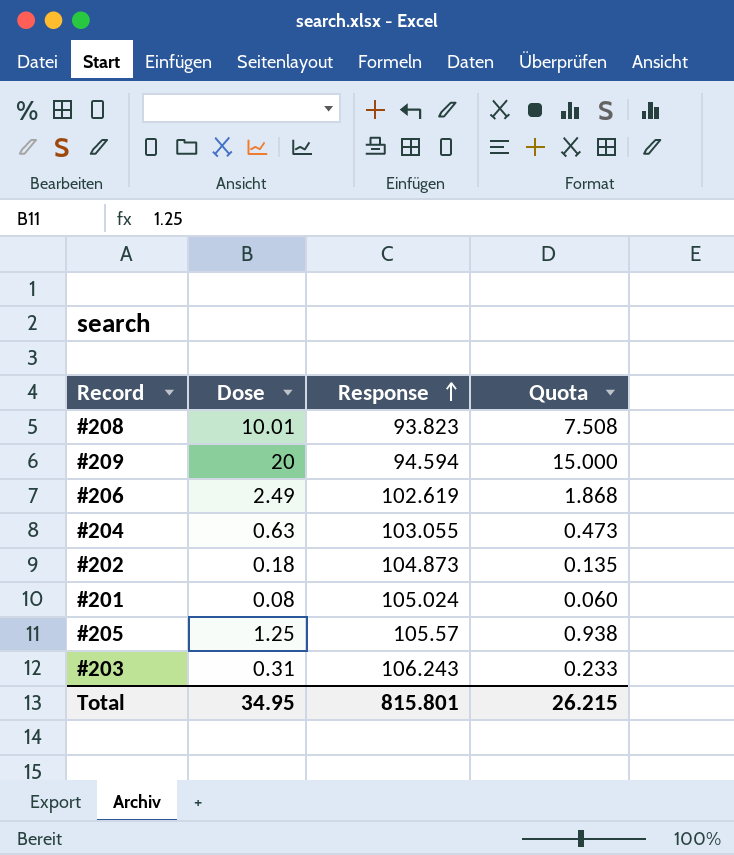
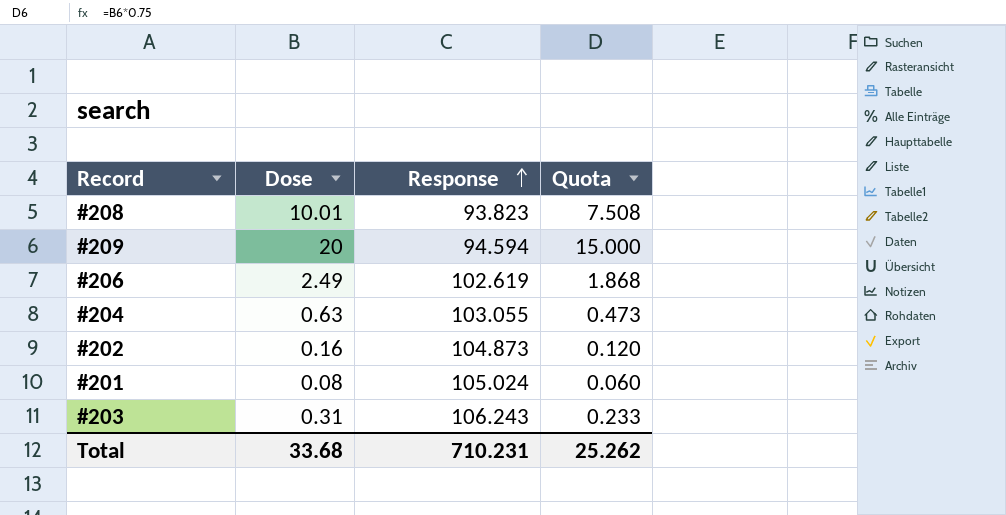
row #205: 1.25 | 105.57 | 0.938 -> none
#202 | Dose: 0.18 -> 0.16
#202 | Quota: 0.135 -> 0.120
Total | Dose: 34.95 -> 33.68
Total | Response: 815.801 -> 710.231
Total | Quota: 26.215 -> 25.262

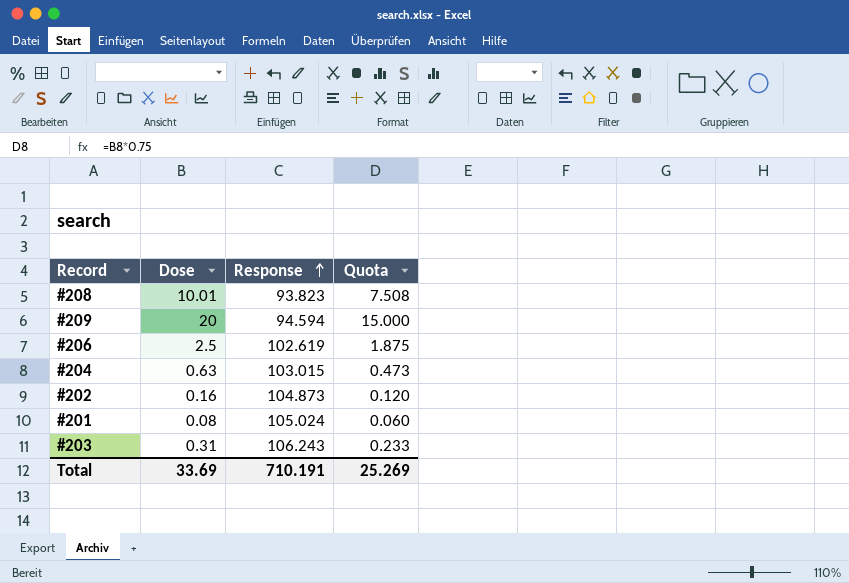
#206 | Dose: 2.49 -> 2.5
#206 | Quota: 1.868 -> 1.875
#204 | Response: 103.055 -> 103.015
Total | Dose: 33.68 -> 33.69
Total | Response: 710.231 -> 710.191
Total | Quota: 25.262 -> 25.269

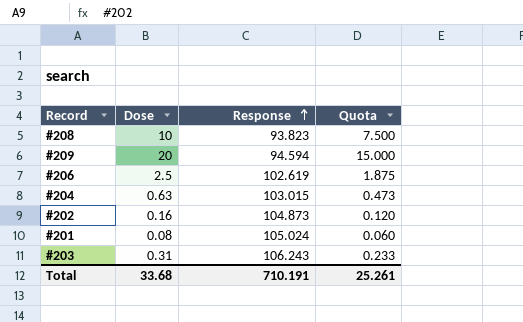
#208 | Dose: 10.01 -> 10
#208 | Quota: 7.508 -> 7.500
Total | Dose: 33.69 -> 33.68
Total | Quota: 25.269 -> 25.261

